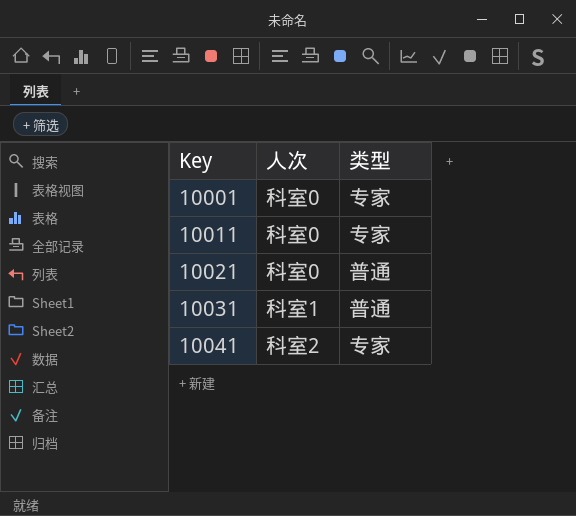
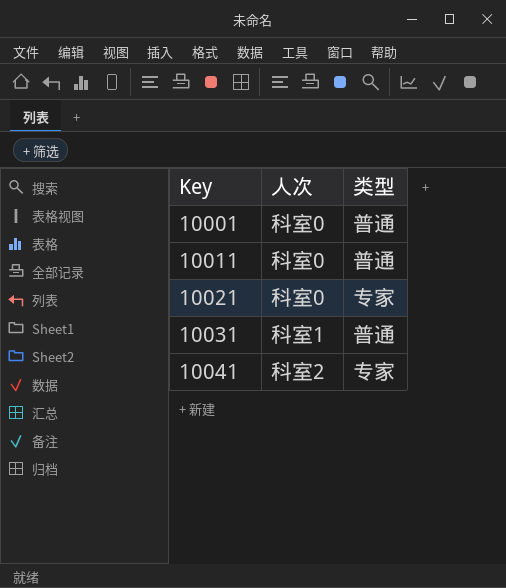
10001 | 类型: 专家 -> 普通
10011 | 类型: 专家 -> 普通
10021 | 类型: 普通 -> 专家

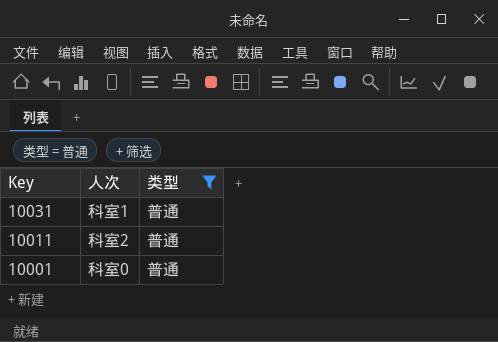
filter: none -> 类型 = 普通
row order: Key ascending -> Key descending
10011 | 人次: 科室0 -> 科室2

